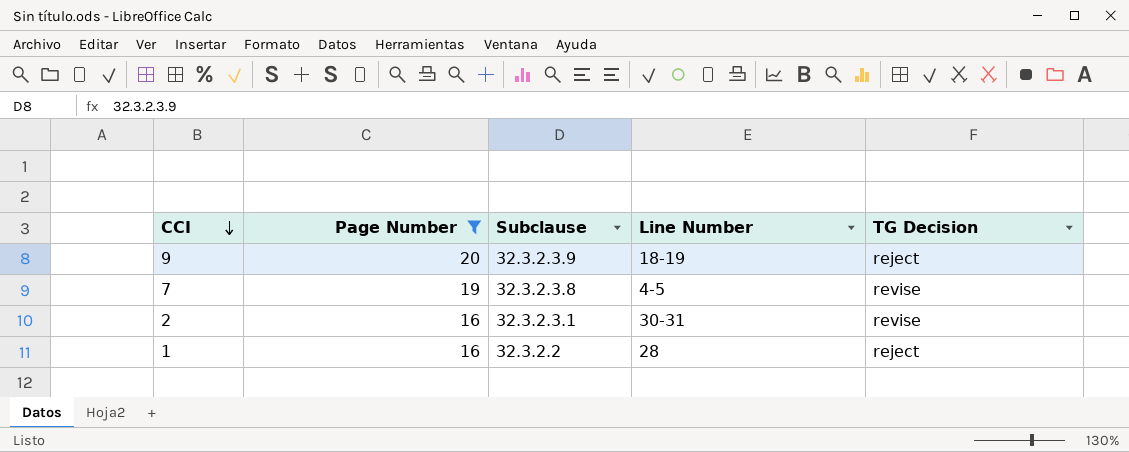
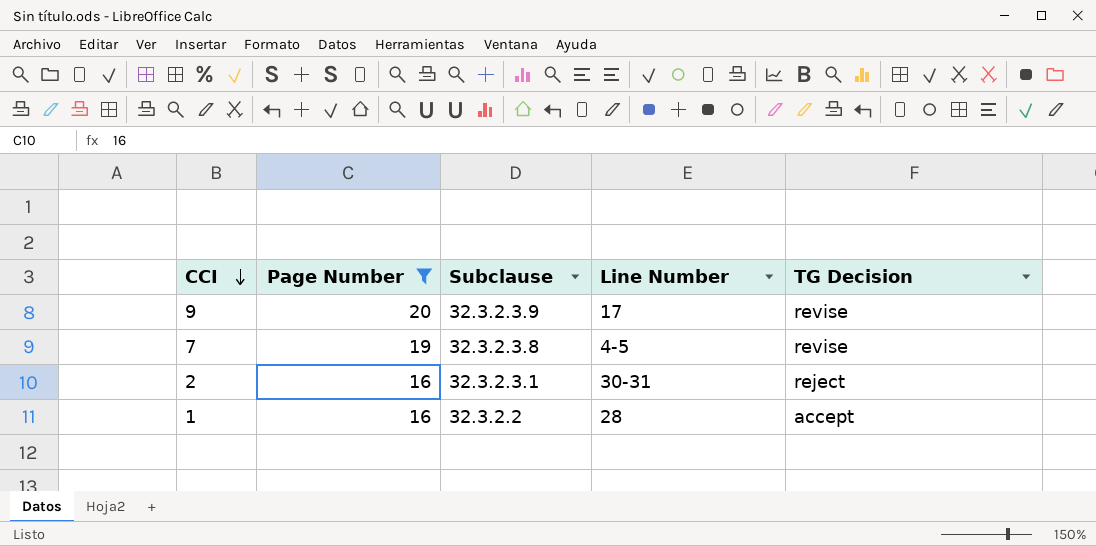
9 | Line Number: 18-19 -> 17
9 | TG Decision: reject -> revise
2 | TG Decision: revise -> reject
1 | TG Decision: reject -> accept

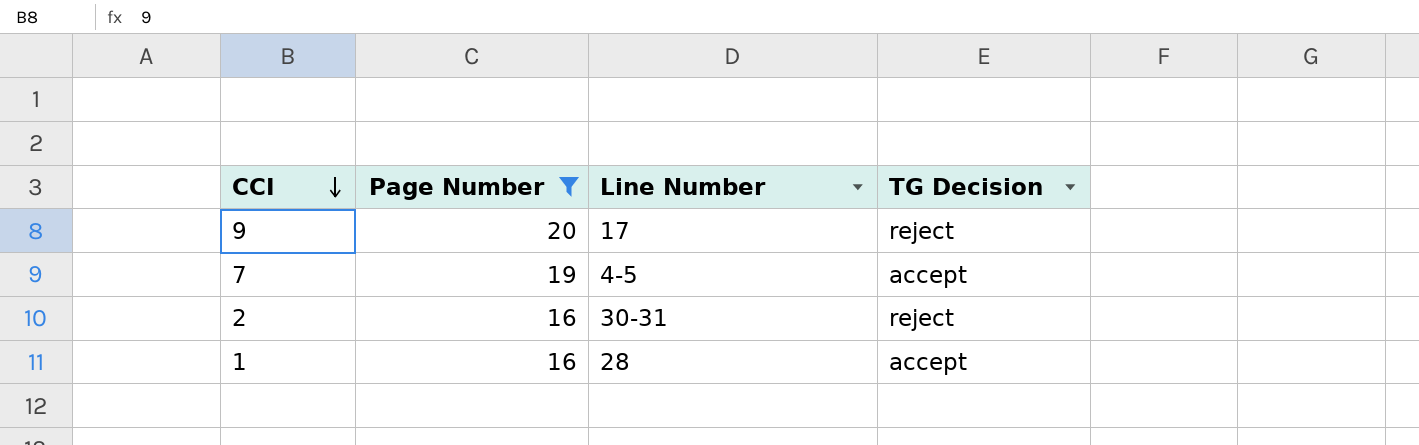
column Subclause | position: 3 -> none
9 | TG Decision: revise -> reject
7 | TG Decision: revise -> accept

